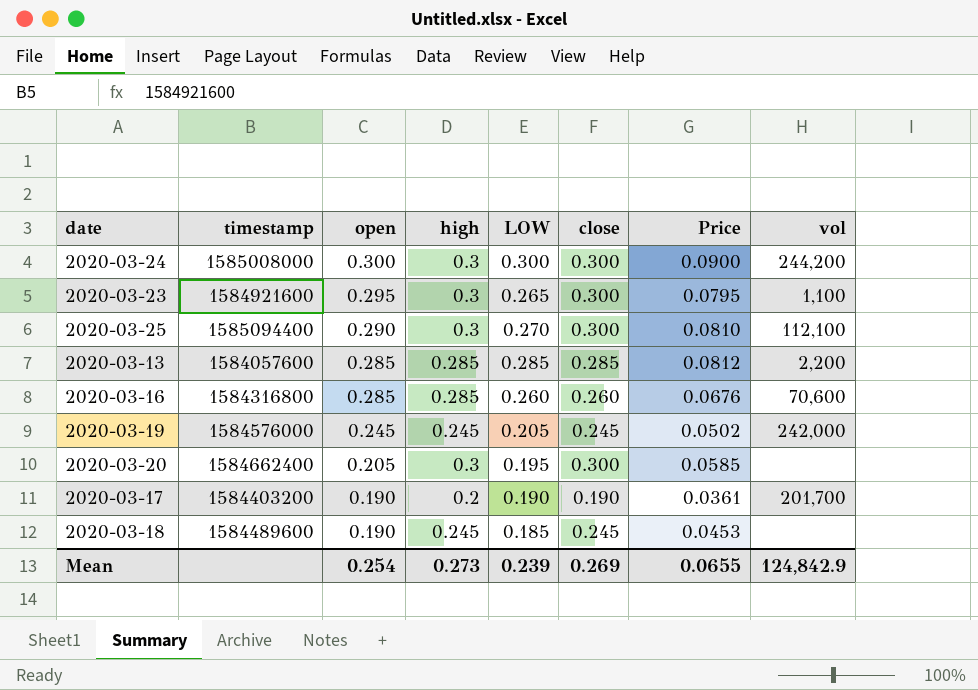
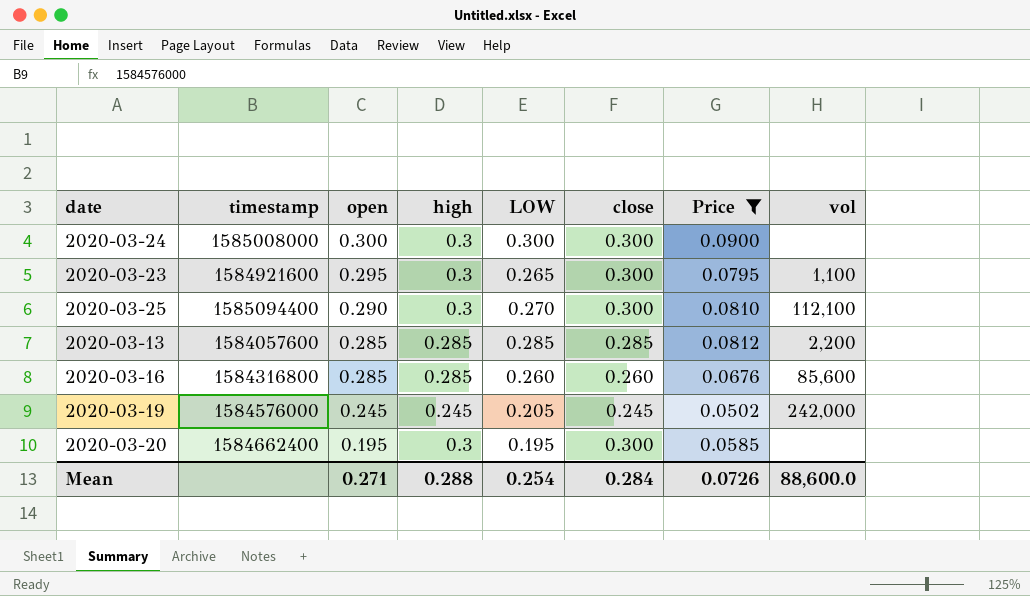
filter: none -> Price >= 0.0502
2020-03-24 | vol: 244,200 -> none
2020-03-16 | vol: 70,600 -> 85,600
2020-03-20 | open: 0.205 -> 0.195
Mean | open: 0.254 -> 0.271
Mean | high: 0.273 -> 0.288
Mean | LOW: 0.239 -> 0.254
Mean | close: 0.269 -> 0.284
Mean | Price: 0.0655 -> 0.0726
Mean | vol: 124,842.9 -> 88,600.0

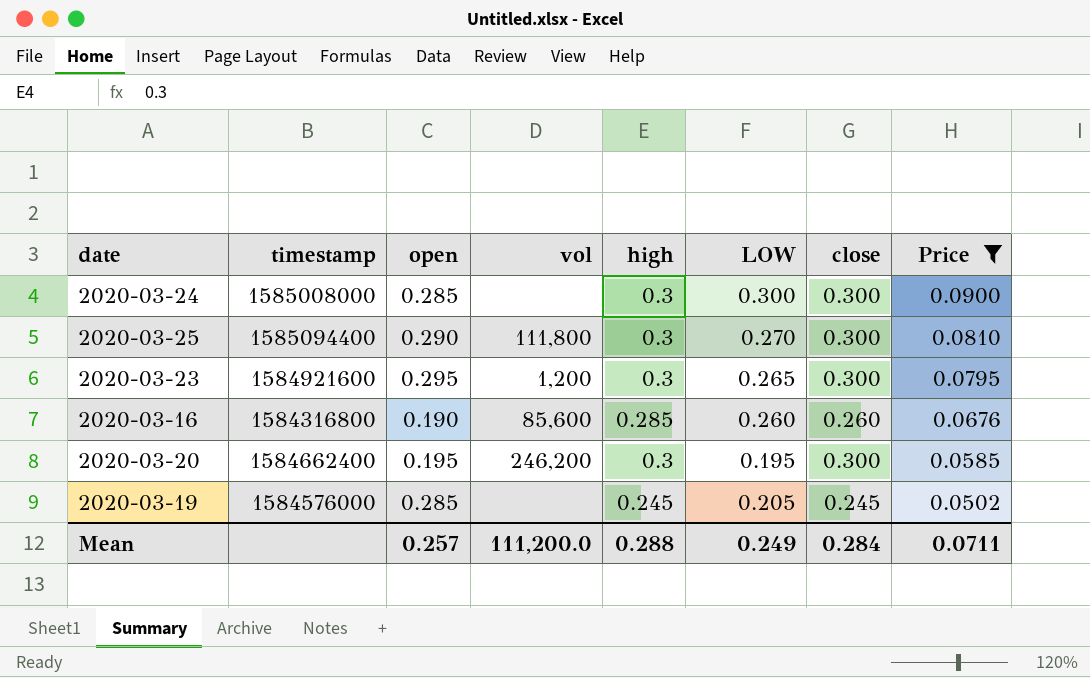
row order: open descending -> Price descending
column vol | position: 8 -> 4
row 2020-03-13: 1584057600 | 0.285 | 0.285 | 0.285 | 0.285 | 0.0812 | 2,200 -> none
2020-03-24 | open: 0.300 -> 0.285
2020-03-25 | vol: 112,100 -> 111,800
2020-03-23 | vol: 1,100 -> 1,200
2020-03-16 | open: 0.285 -> 0.190
2020-03-20 | vol: none -> 246,200
2020-03-19 | open: 0.245 -> 0.285
2020-03-19 | vol: 242,000 -> none
Mean | open: 0.271 -> 0.257
Mean | vol: 88,600.0 -> 111,200.0
Mean | LOW: 0.254 -> 0.249
Mean | Price: 0.0726 -> 0.0711

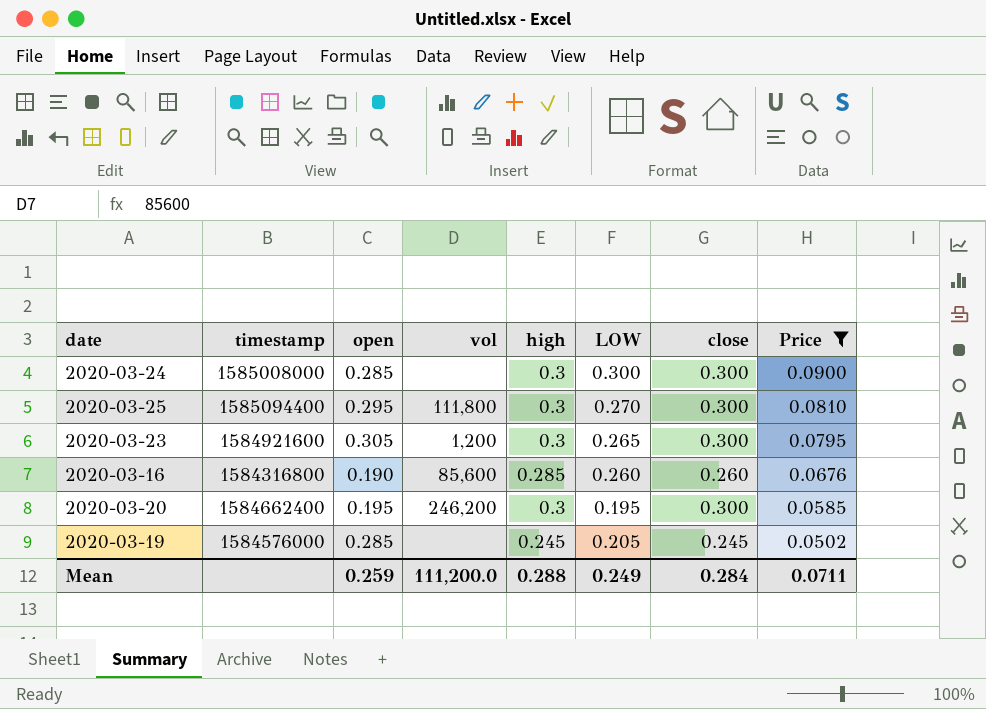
2020-03-25 | open: 0.290 -> 0.295
2020-03-23 | open: 0.295 -> 0.305
Mean | open: 0.257 -> 0.259

